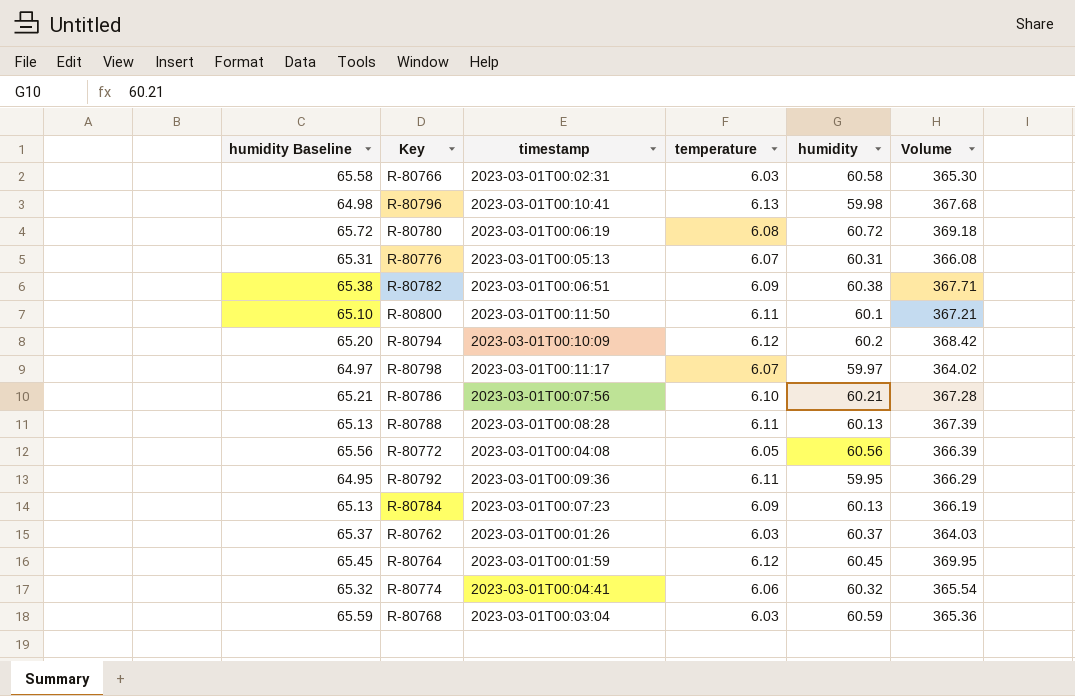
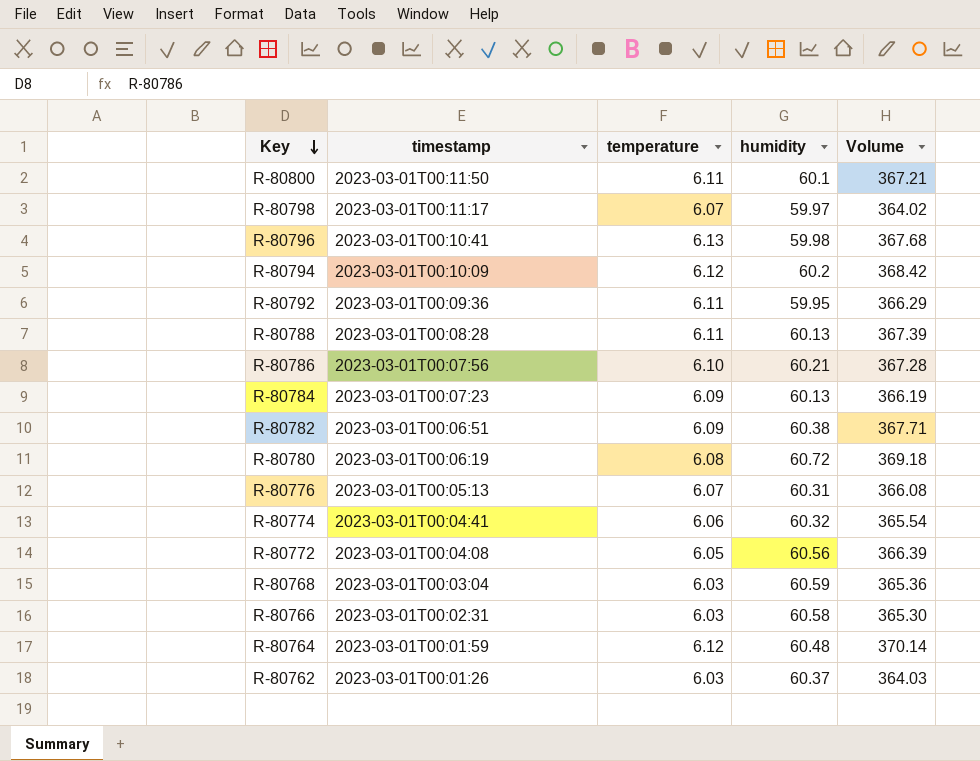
row order: none -> Key descending
column humidity Baseline | formula: [humidity] + 5 -> none
R-80764 | humidity: 60.45 -> 60.48
R-80764 | Volume: 369.95 -> 370.14

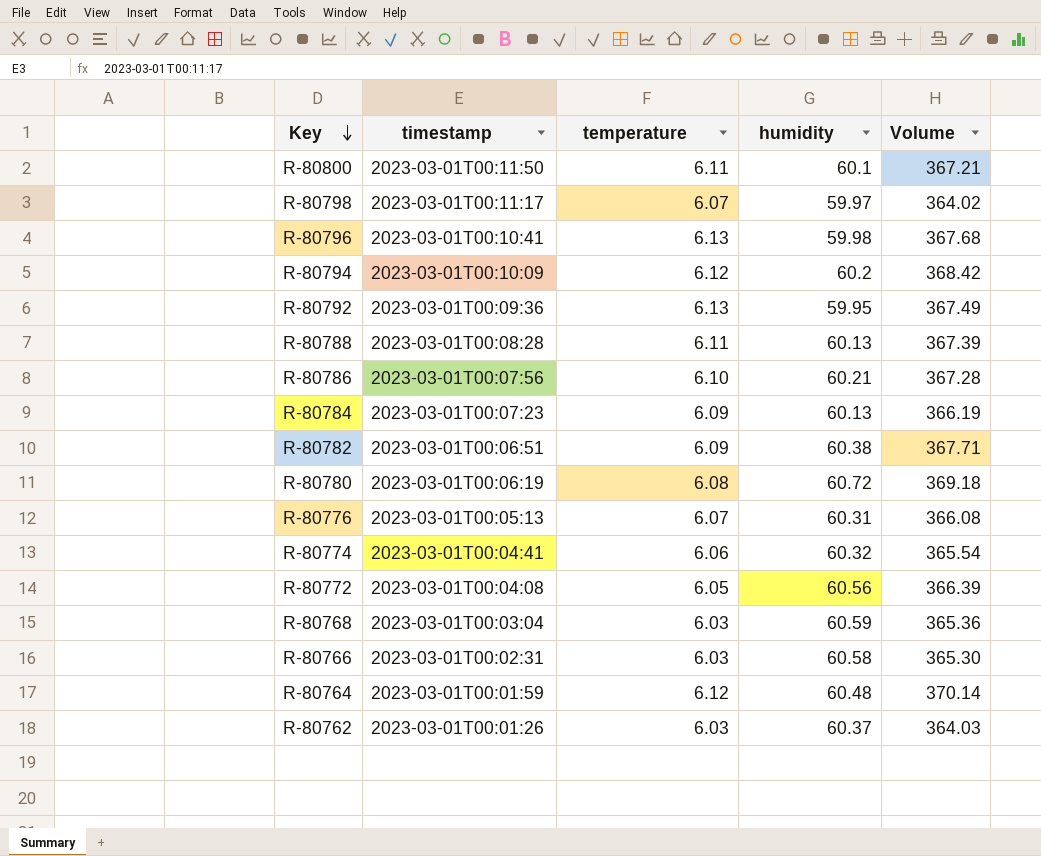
R-80792 | temperature: 6.11 -> 6.13
R-80792 | Volume: 366.29 -> 367.49

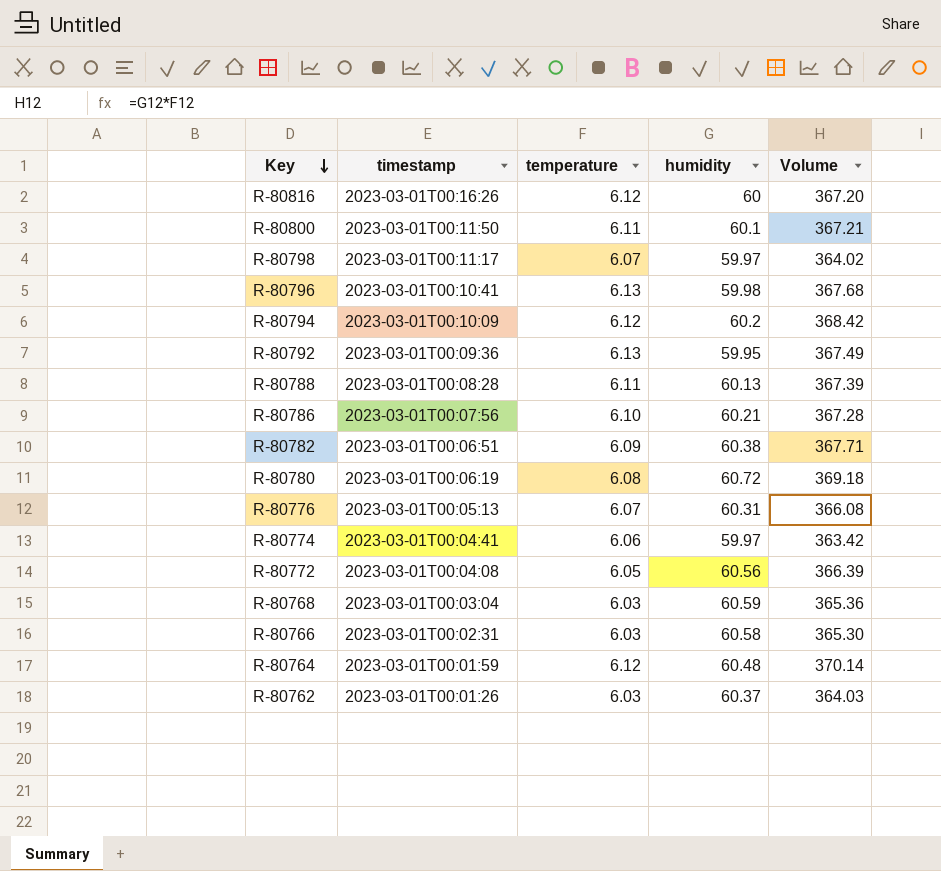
row R-80784: 2023-03-01T00:07:23 | 6.09 | 60.13 | 366.19 -> none
row R-80816: none -> 2023-03-01T00:16:26 | 6.12 | 60 | 367.20
R-80774 | humidity: 60.32 -> 59.97
R-80774 | Volume: 365.54 -> 363.42

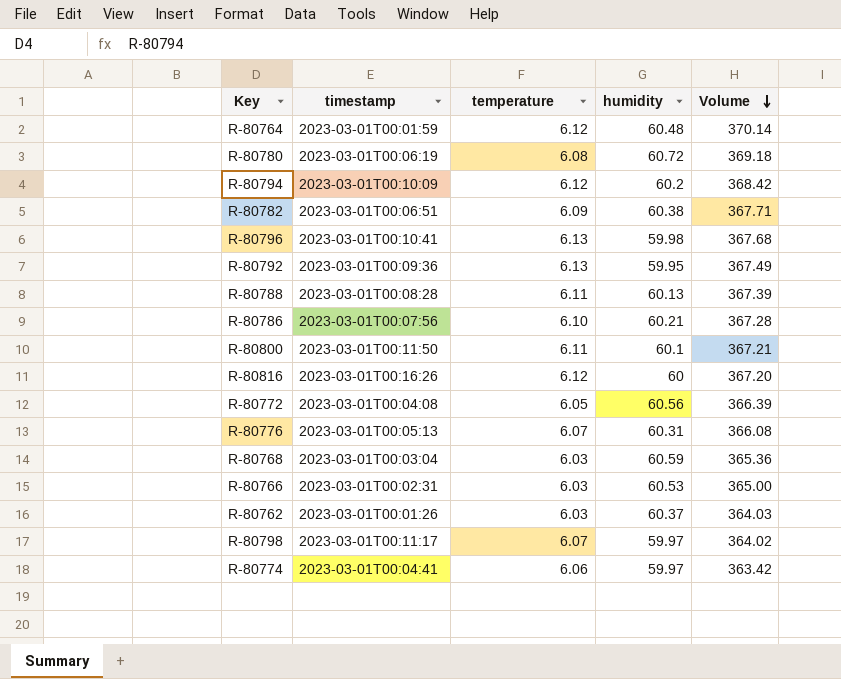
row order: Key descending -> Volume descending
R-80766 | humidity: 60.58 -> 60.53
R-80766 | Volume: 365.30 -> 365.00

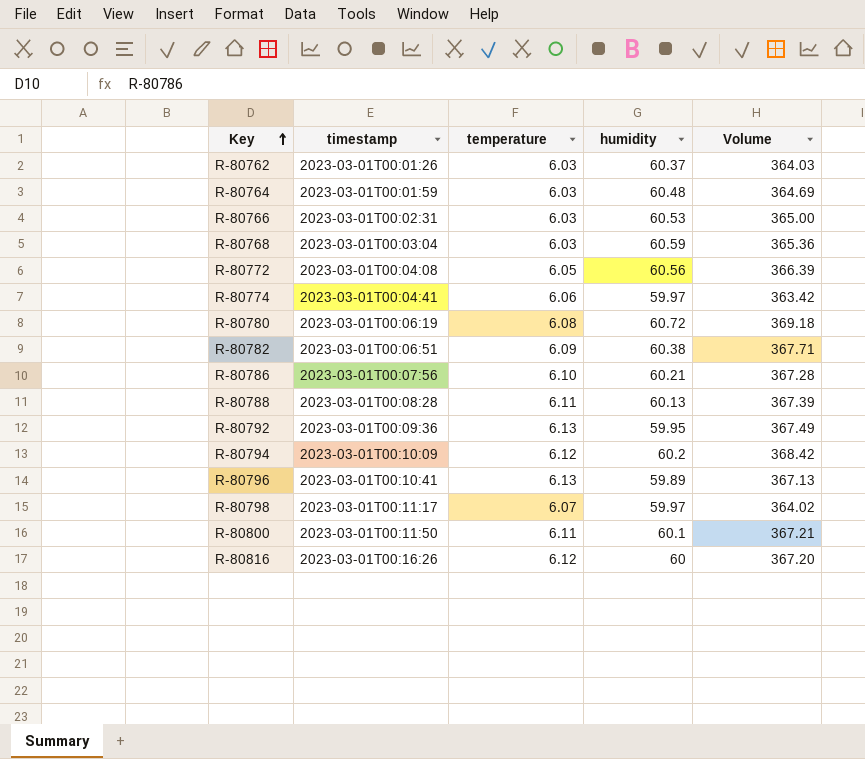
row order: Volume descending -> Key ascending
row R-80776: 2023-03-01T00:05:13 | 6.07 | 60.31 | 366.08 -> none
R-80764 | temperature: 6.12 -> 6.03
R-80764 | Volume: 370.14 -> 364.69
R-80796 | humidity: 59.98 -> 59.89
R-80796 | Volume: 367.68 -> 367.13

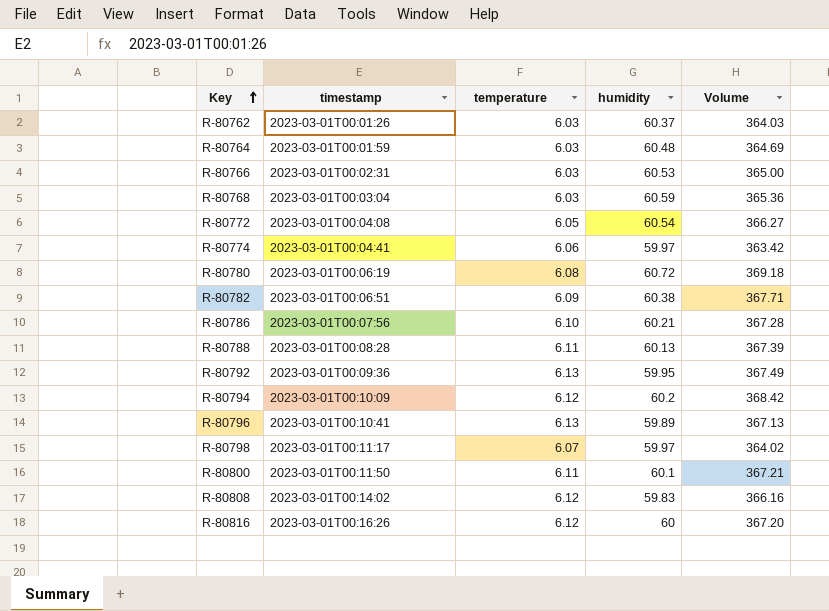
R-80772 | humidity: 60.56 -> 60.54
R-80772 | Volume: 366.39 -> 366.27
row R-80808: none -> 2023-03-01T00:14:02 | 6.12 | 59.83 | 366.16

